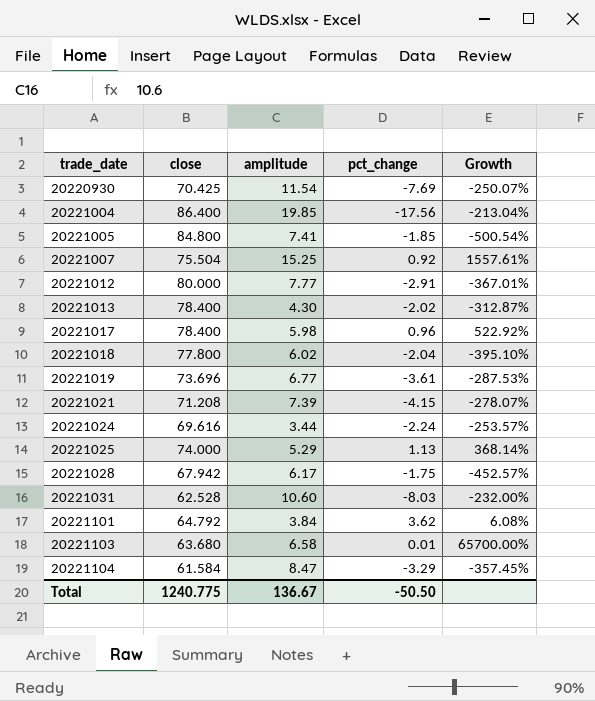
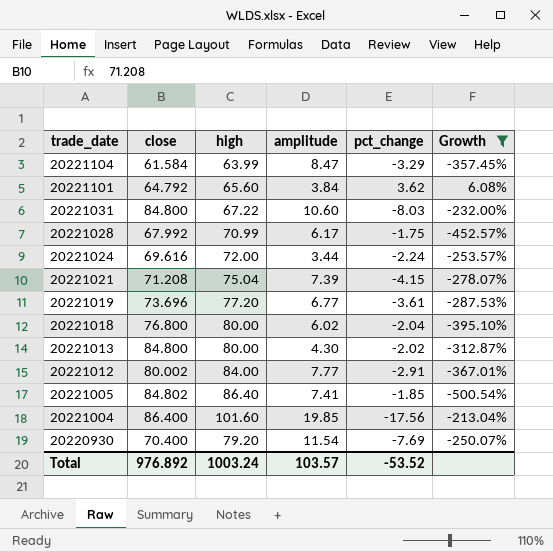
filter: none -> Growth <= 6.08%
row order: trade_date ascending -> trade_date descending
column high | position: none -> 3
20221031 | close: 62.528 -> 84.800
20221028 | close: 67.942 -> 67.992
20221018 | close: 77.800 -> 76.800
20221013 | close: 78.400 -> 84.800
20221012 | close: 80.000 -> 80.002
20221005 | close: 84.800 -> 84.802
20220930 | close: 70.425 -> 70.400
Total | close: 1240.775 -> 976.892
Total | amplitude: 136.67 -> 103.57
Total | pct_change: -50.50 -> -53.52

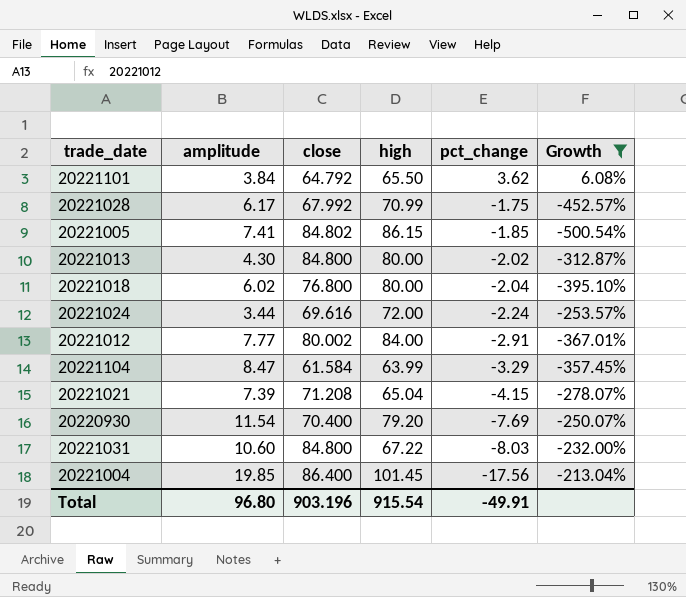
row order: trade_date descending -> pct_change descending
column amplitude | position: 4 -> 2
row 20221019: 73.696 | 77.20 | 6.77 | -3.61 | -287.53% -> none
20221101 | high: 65.60 -> 65.50
20221005 | high: 86.40 -> 86.15
20221021 | high: 75.04 -> 65.04
20221004 | high: 101.60 -> 101.45
Total | amplitude: 103.57 -> 96.80
Total | close: 976.892 -> 903.196
Total | high: 1003.24 -> 915.54
Total | pct_change: -53.52 -> -49.91

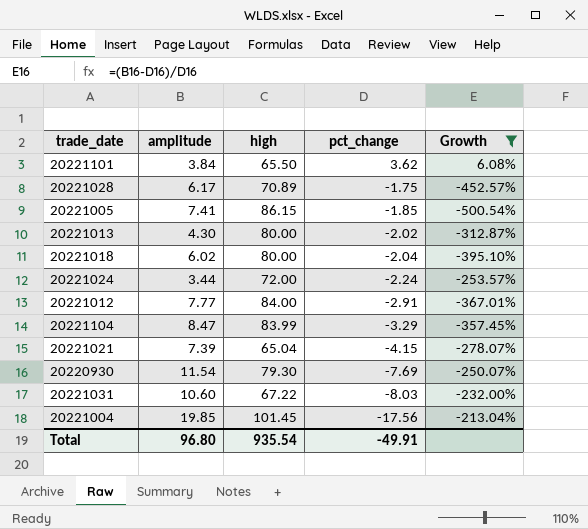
column close | position: 3 -> none
20221028 | high: 70.99 -> 70.89
20221104 | high: 63.99 -> 83.99
20220930 | high: 79.20 -> 79.30
Total | high: 915.54 -> 935.54

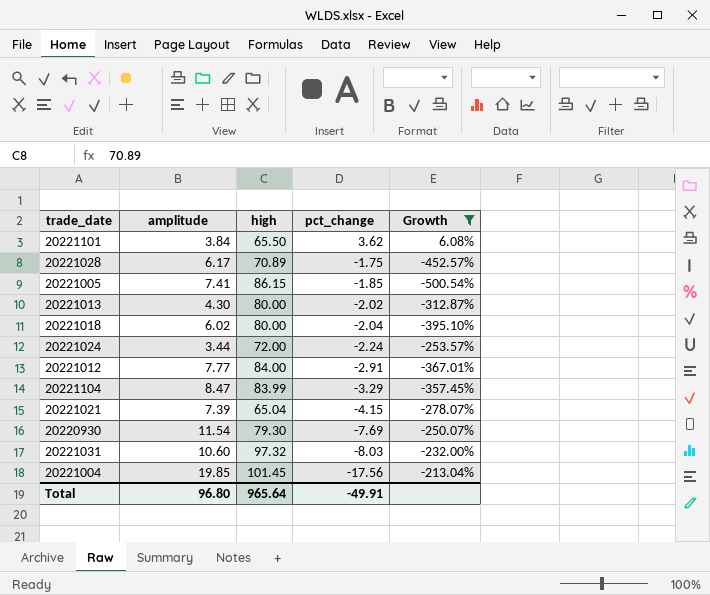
20221031 | high: 67.22 -> 97.32
Total | high: 935.54 -> 965.64

